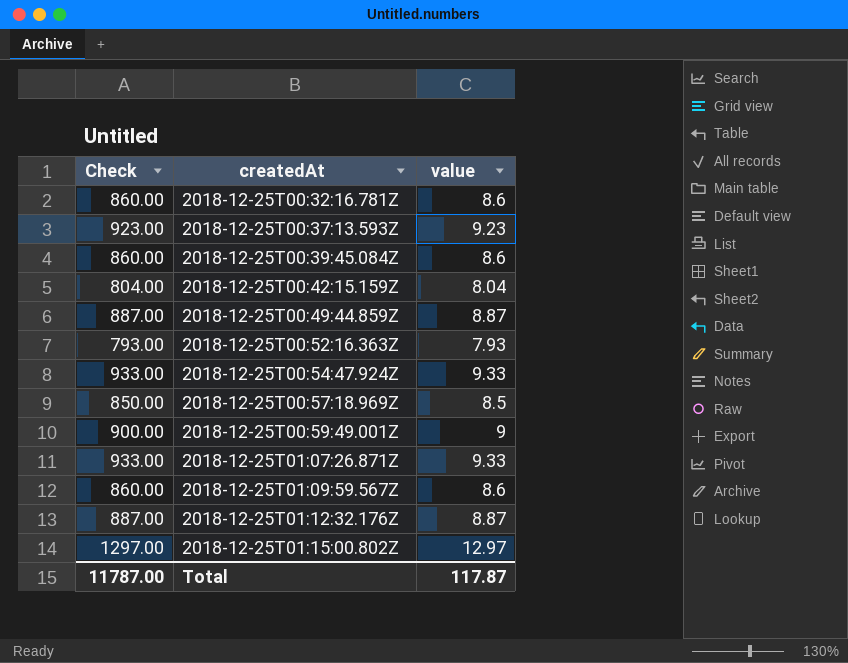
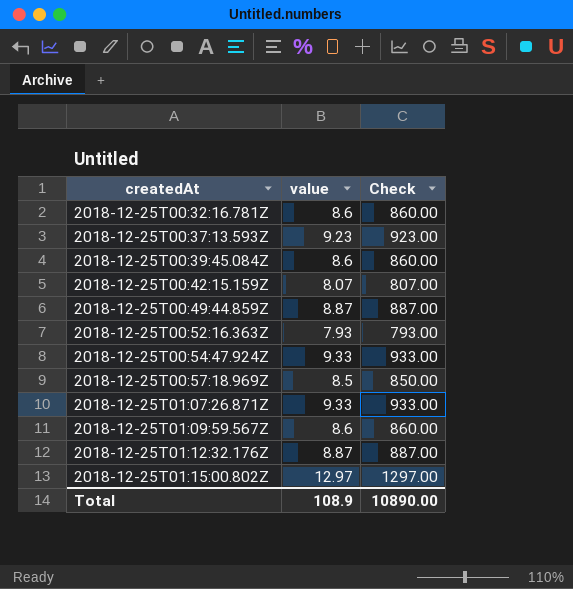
column Check | position: 1 -> 3
row 2018-12-25T00:59:49.001Z: 900.00 | 9 -> none
2018-12-25T00:42:15.159Z | value: 8.04 -> 8.07
2018-12-25T00:42:15.159Z | Check: 804.00 -> 807.00
Total | value: 117.87 -> 108.9
Total | Check: 11787.00 -> 10890.00

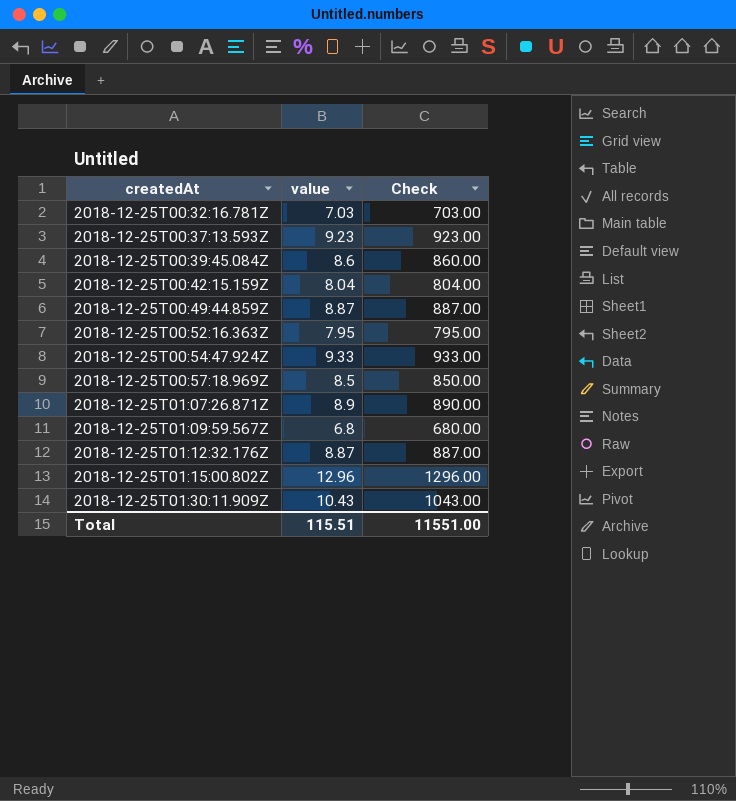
2018-12-25T00:32:16.781Z | value: 8.6 -> 7.03
2018-12-25T00:32:16.781Z | Check: 860.00 -> 703.00
2018-12-25T00:42:15.159Z | value: 8.07 -> 8.04
2018-12-25T00:42:15.159Z | Check: 807.00 -> 804.00
2018-12-25T00:52:16.363Z | value: 7.93 -> 7.95
2018-12-25T00:52:16.363Z | Check: 793.00 -> 795.00
2018-12-25T01:07:26.871Z | value: 9.33 -> 8.9
2018-12-25T01:07:26.871Z | Check: 933.00 -> 890.00
2018-12-25T01:09:59.567Z | value: 8.6 -> 6.8
2018-12-25T01:09:59.567Z | Check: 860.00 -> 680.00
2018-12-25T01:15:00.802Z | value: 12.97 -> 12.96
2018-12-25T01:15:00.802Z | Check: 1297.00 -> 1296.00
row 2018-12-25T01:30:11.909Z: none -> 10.43 | 1043.00
Total | value: 108.9 -> 115.51
Total | Check: 10890.00 -> 11551.00

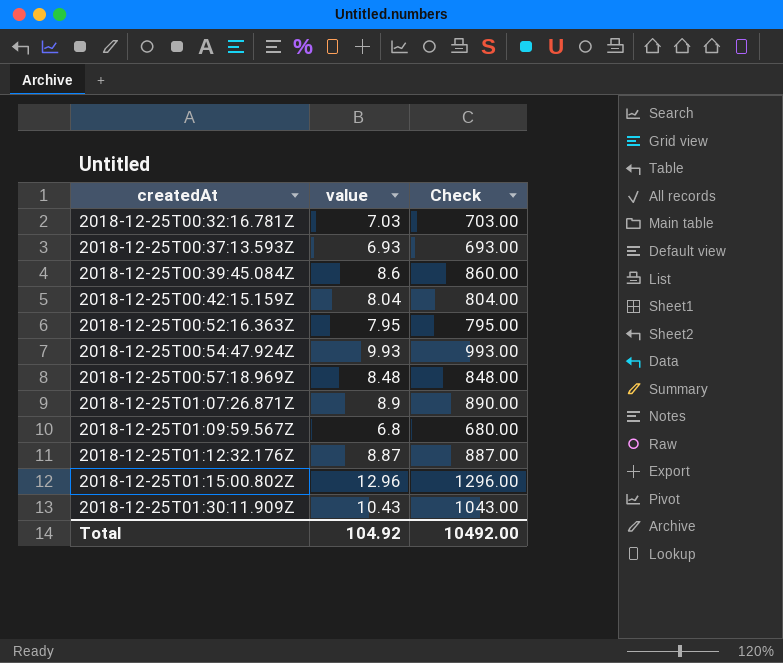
row 2018-12-25T00:49:44.859Z: 8.87 | 887.00 -> none
2018-12-25T00:37:13.593Z | value: 9.23 -> 6.93
2018-12-25T00:37:13.593Z | Check: 923.00 -> 693.00
2018-12-25T00:54:47.924Z | value: 9.33 -> 9.93
2018-12-25T00:54:47.924Z | Check: 933.00 -> 993.00
2018-12-25T00:57:18.969Z | value: 8.5 -> 8.48
2018-12-25T00:57:18.969Z | Check: 850.00 -> 848.00
Total | value: 115.51 -> 104.92
Total | Check: 11551.00 -> 10492.00

